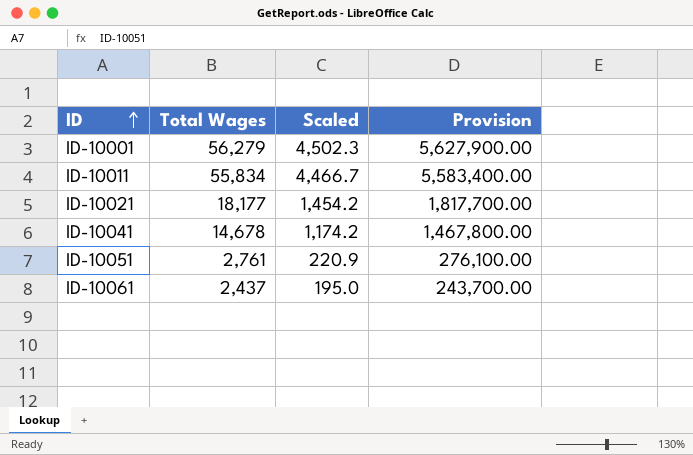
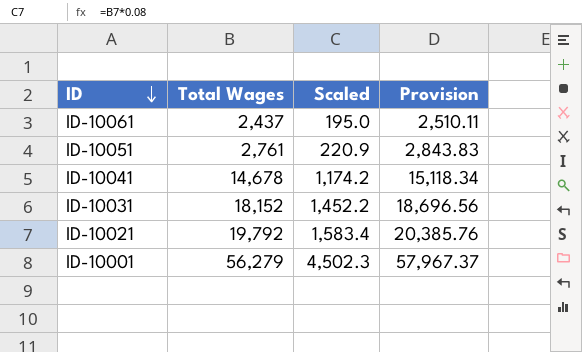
row order: ID ascending -> ID descending
column Provision | formula: [Total Wages] * 100 -> [Total Wages] * 1.03
row ID-10011: 55,834 | 4,466.7 | 5,583,400.00 -> none
row ID-10031: none -> 18,152 | 1,452.2 | 18,696.56
ID-10021 | Total Wages: 18,177 -> 19,792
ID-10021 | Scaled: 1,454.2 -> 1,583.4

